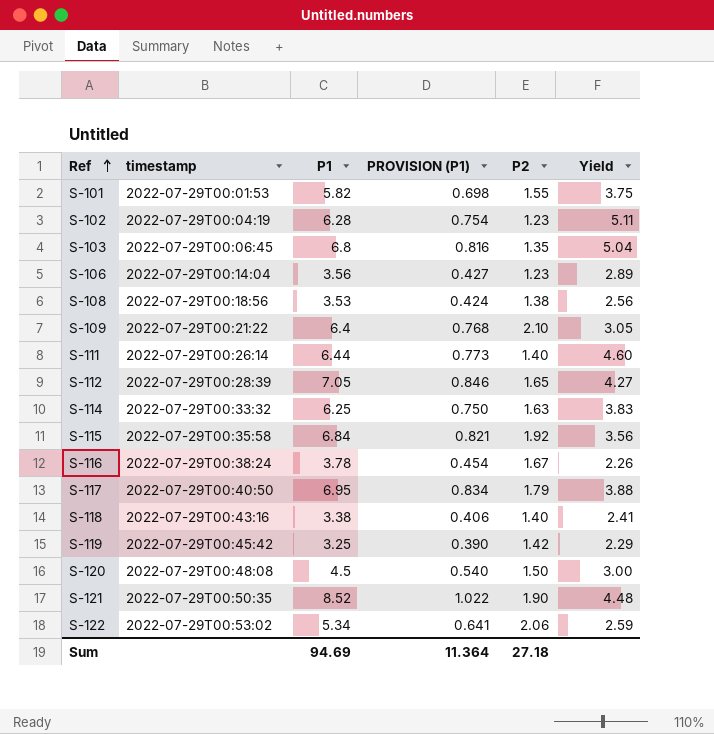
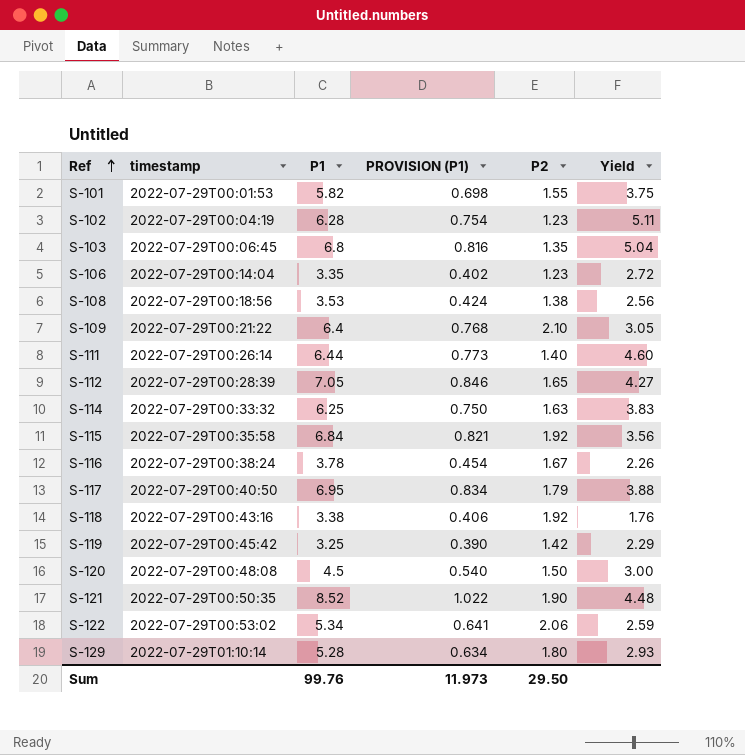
S-106 | P1: 3.56 -> 3.35
S-106 | PROVISION (P1): 0.427 -> 0.402
S-106 | Yield: 2.89 -> 2.72
S-118 | P2: 1.40 -> 1.92
S-118 | Yield: 2.41 -> 1.76
row S-129: none -> 2022-07-29T01:10:14 | 5.28 | 0.634 | 1.80 | 2.93
Sum | P1: 94.69 -> 99.76
Sum | PROVISION (P1): 11.364 -> 11.973
Sum | P2: 27.18 -> 29.50

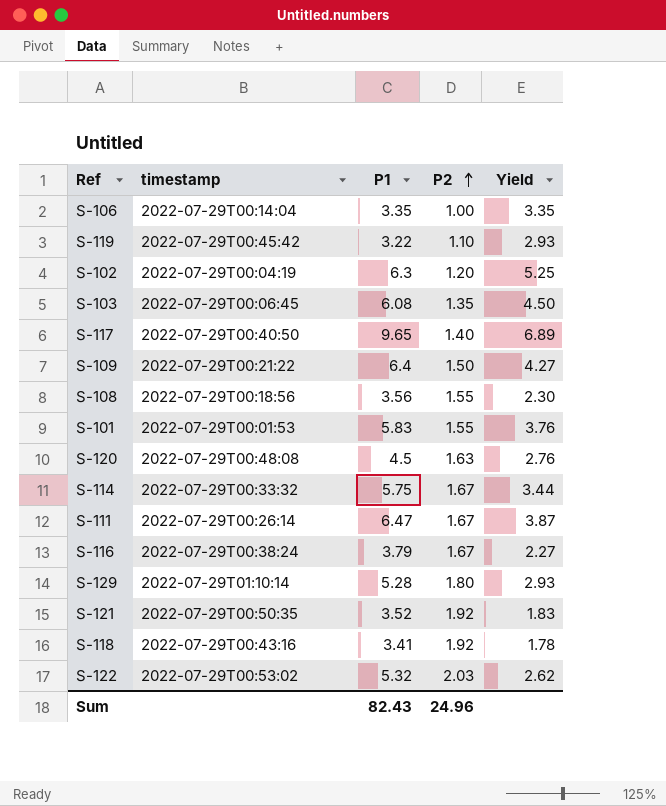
row order: Ref ascending -> P2 ascending
column PROVISION (P1) | formula: [P1] * 0.12 -> none
row S-112: 2022-07-29T00:28:39 | 7.05 | 0.846 | 1.65 | 4.27 -> none
row S-115: 2022-07-29T00:35:58 | 6.84 | 0.821 | 1.92 | 3.56 -> none
S-106 | P2: 1.23 -> 1.00
S-106 | Yield: 2.72 -> 3.35
S-119 | P1: 3.25 -> 3.22
S-119 | P2: 1.42 -> 1.10
S-119 | Yield: 2.29 -> 2.93
S-102 | P1: 6.28 -> 6.3
S-102 | P2: 1.23 -> 1.20
S-102 | Yield: 5.11 -> 5.25
S-103 | P1: 6.8 -> 6.08
S-103 | Yield: 5.04 -> 4.50
S-117 | P1: 6.95 -> 9.65
S-117 | P2: 1.79 -> 1.40
S-117 | Yield: 3.88 -> 6.89
S-109 | P2: 2.10 -> 1.50
S-109 | Yield: 3.05 -> 4.27
S-108 | P1: 3.53 -> 3.56
S-108 | P2: 1.38 -> 1.55
S-108 | Yield: 2.56 -> 2.30
S-101 | P1: 5.82 -> 5.83
S-101 | Yield: 3.75 -> 3.76
S-120 | P2: 1.50 -> 1.63
S-120 | Yield: 3.00 -> 2.76
S-114 | P1: 6.25 -> 5.75
S-114 | P2: 1.63 -> 1.67
S-114 | Yield: 3.83 -> 3.44
S-111 | P1: 6.44 -> 6.47
S-111 | P2: 1.40 -> 1.67
S-111 | Yield: 4.60 -> 3.87
S-116 | P1: 3.78 -> 3.79
S-116 | Yield: 2.26 -> 2.27
S-121 | P1: 8.52 -> 3.52
S-121 | P2: 1.90 -> 1.92
S-121 | Yield: 4.48 -> 1.83
S-118 | P1: 3.38 -> 3.41
S-118 | Yield: 1.76 -> 1.78
S-122 | P1: 5.34 -> 5.32
S-122 | P2: 2.06 -> 2.03
S-122 | Yield: 2.59 -> 2.62
Sum | P1: 99.76 -> 82.43
Sum | P2: 29.50 -> 24.96

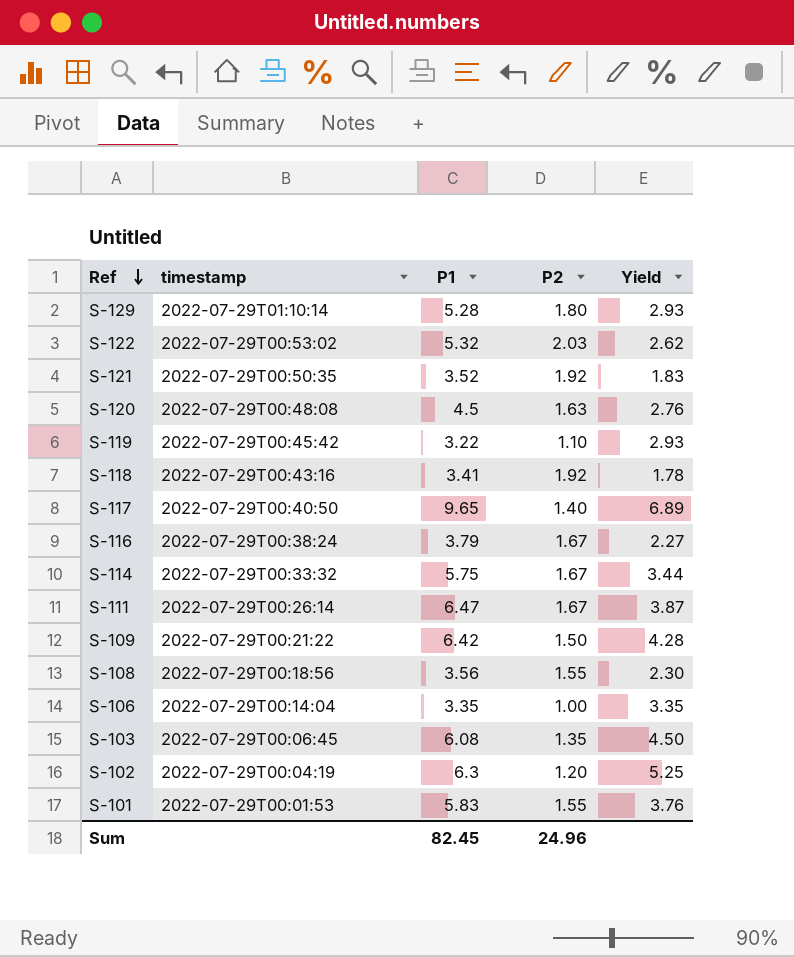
row order: P2 ascending -> Ref descending
S-109 | P1: 6.4 -> 6.42
S-109 | Yield: 4.27 -> 4.28
Sum | P1: 82.43 -> 82.45

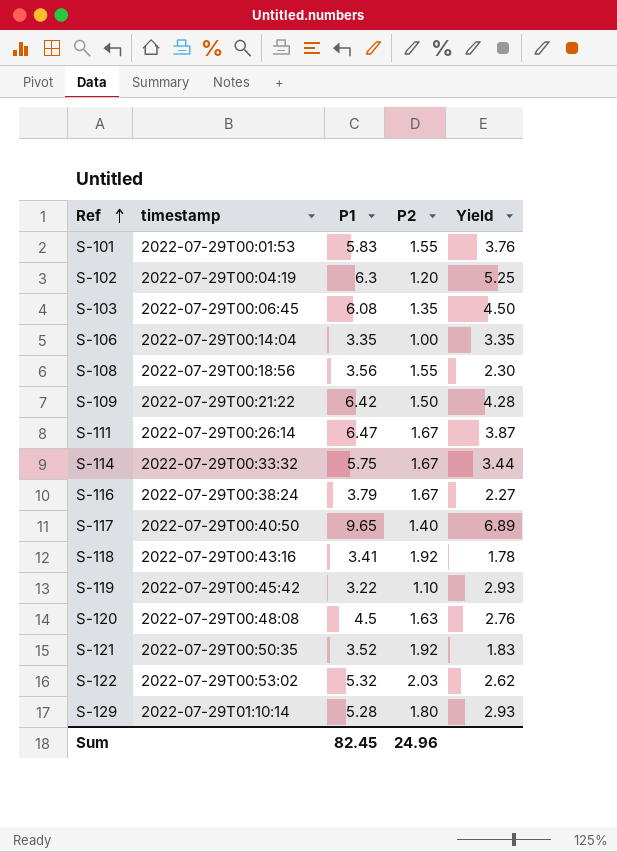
row order: Ref descending -> Ref ascending

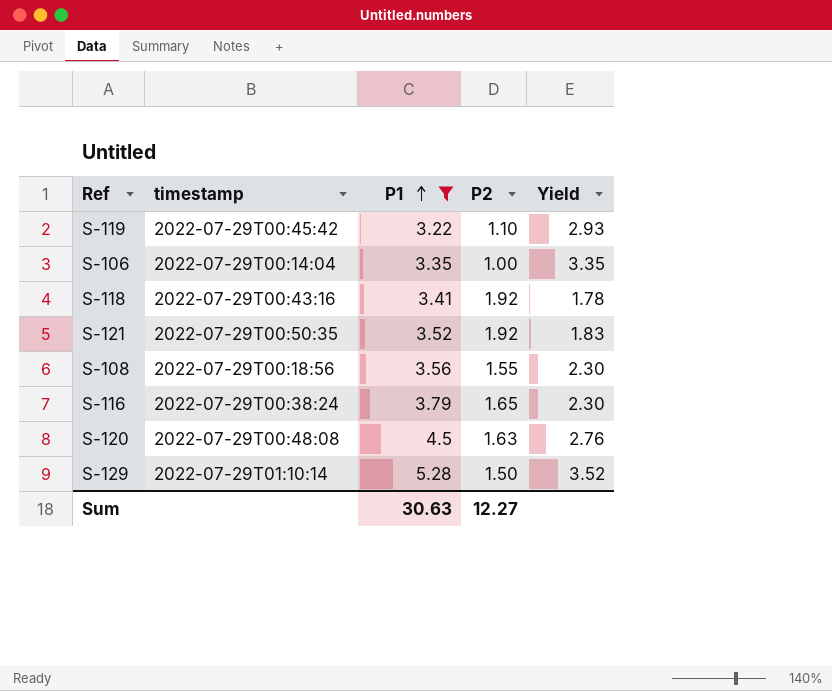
filter: none -> P1 <= 5.28
row order: Ref ascending -> P1 ascending
S-116 | P2: 1.67 -> 1.65
S-116 | Yield: 2.27 -> 2.30
S-129 | P2: 1.80 -> 1.50
S-129 | Yield: 2.93 -> 3.52
Sum | P1: 82.45 -> 30.63
Sum | P2: 24.96 -> 12.27

